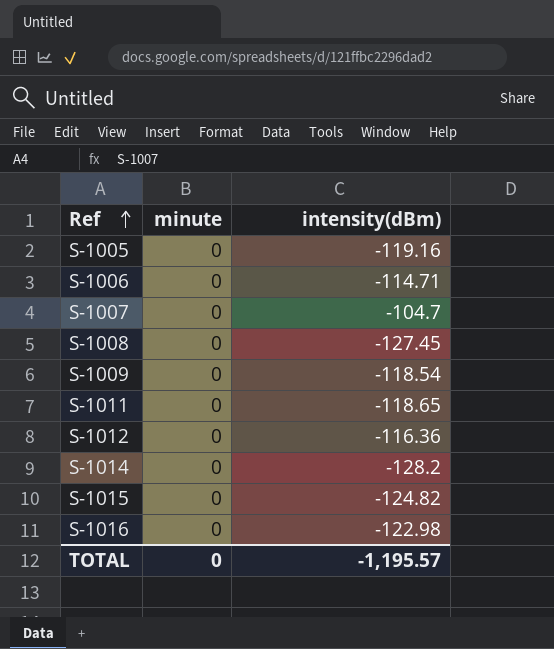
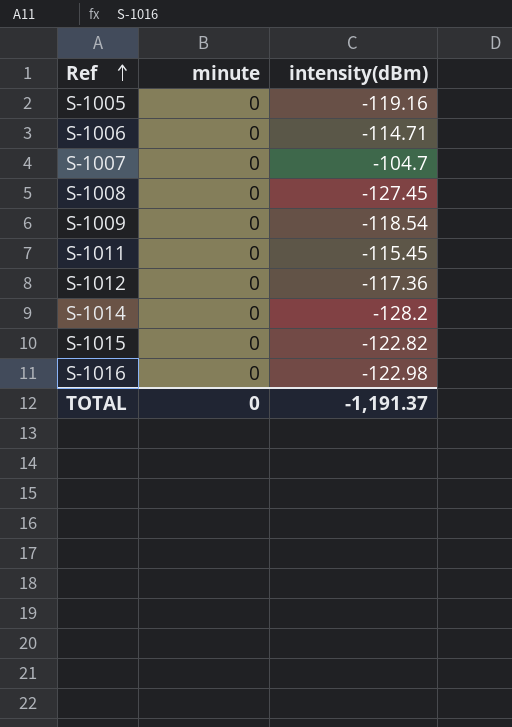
S-1011 | intensity(dBm): -118.65 -> -115.45
S-1012 | intensity(dBm): -116.36 -> -117.36
S-1015 | intensity(dBm): -124.82 -> -122.82
TOTAL | intensity(dBm): -1,195.57 -> -1,191.37

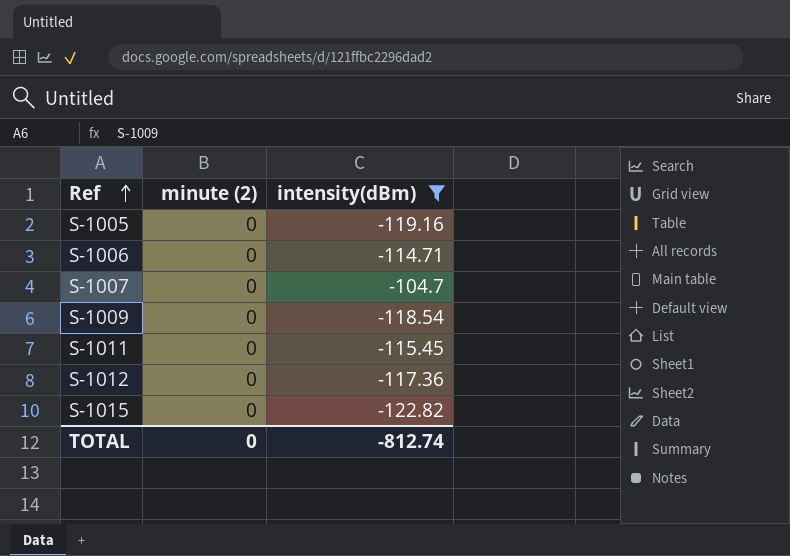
filter: none -> intensity(dBm) >= -122.82
column name: minute -> minute (2)
TOTAL | intensity(dBm): -1,191.37 -> -812.74

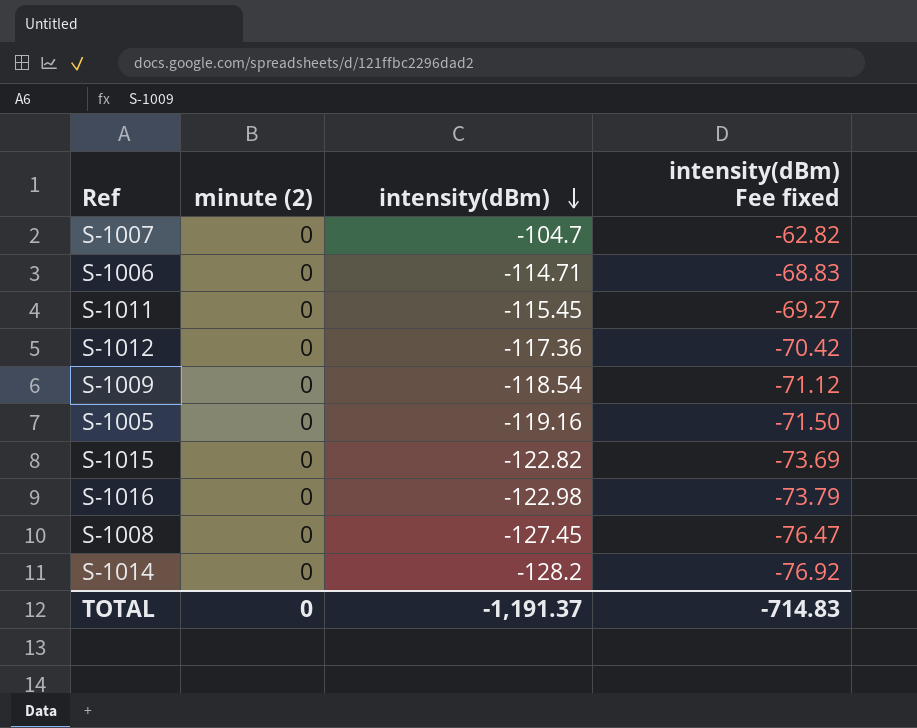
filter: intensity(dBm) >= -122.82 -> none
row order: Ref ascending -> intensity(dBm) descending
column intensity(dBm) Fee fixed | formula: none -> [intensity(dBm)] * 0.6
TOTAL | intensity(dBm): -812.74 -> -1,191.37

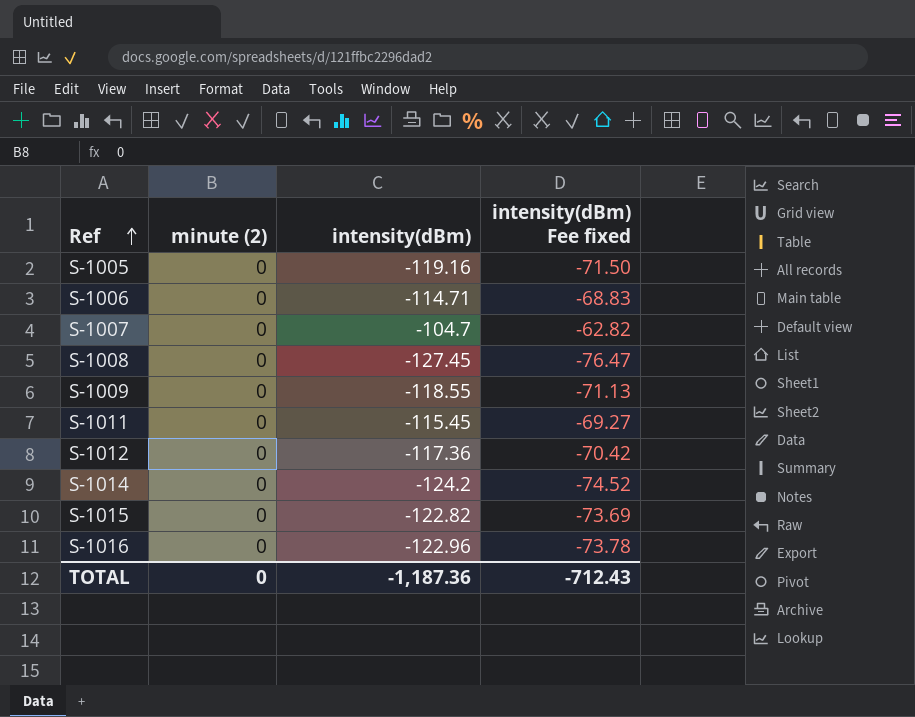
row order: intensity(dBm) descending -> Ref ascending
S-1009 | intensity(dBm): -118.54 -> -118.55
S-1009 | intensity(dBm) Fee fixed: -71.12 -> -71.13
S-1014 | intensity(dBm): -128.2 -> -124.2
S-1014 | intensity(dBm) Fee fixed: -76.92 -> -74.52
S-1016 | intensity(dBm): -122.98 -> -122.96
S-1016 | intensity(dBm) Fee fixed: -73.79 -> -73.78
TOTAL | intensity(dBm): -1,191.37 -> -1,187.36
TOTAL | intensity(dBm) Fee fixed: -714.83 -> -712.43

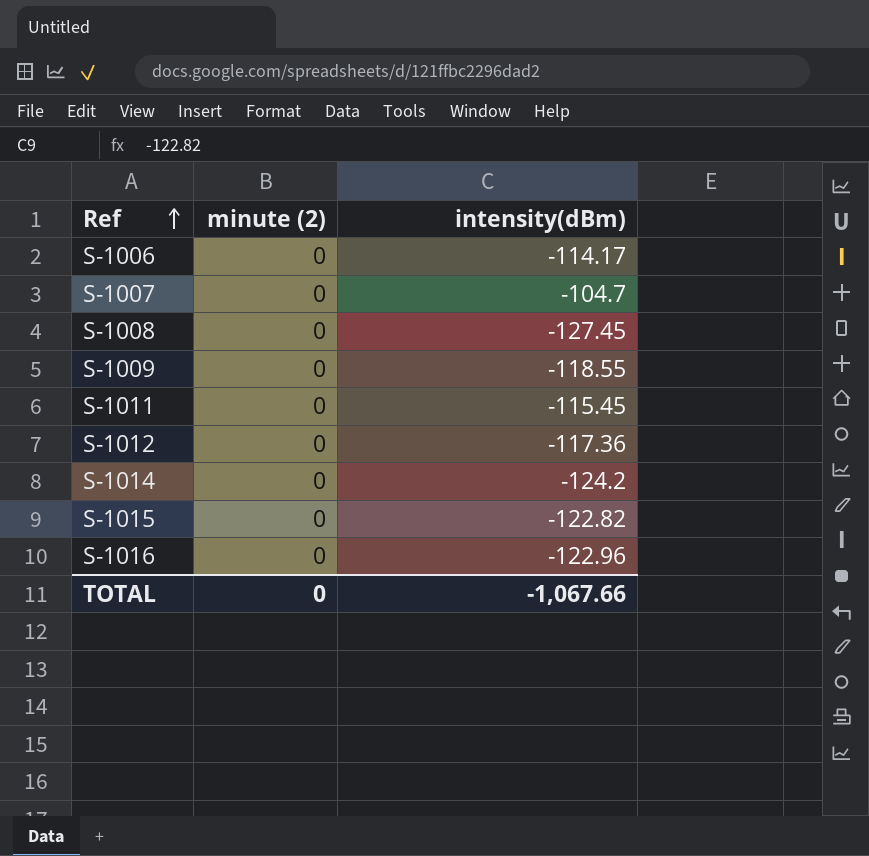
column intensity(dBm) Fee fixed | formula: [intensity(dBm)] * 0.6 -> none
row S-1005: 0 | -119.16 | -71.50 -> none
S-1006 | intensity(dBm): -114.71 -> -114.17
TOTAL | intensity(dBm): -1,187.36 -> -1,067.66

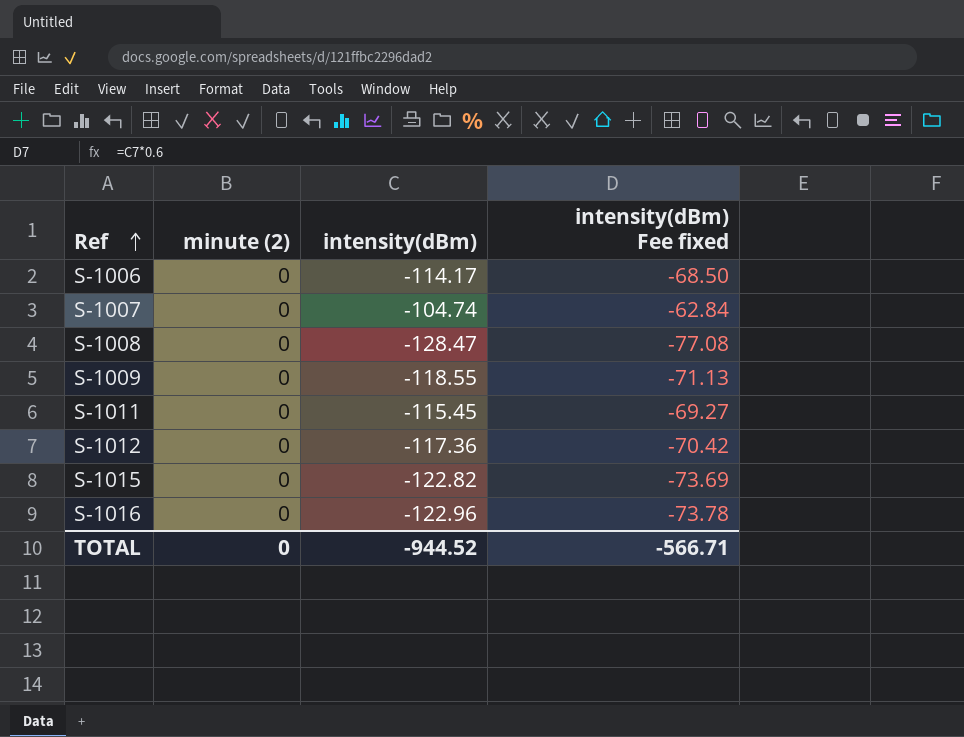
column intensity(dBm) Fee fixed | formula: none -> [intensity(dBm)] * 0.6
row S-1014: 0 | -124.2 -> none
S-1007 | intensity(dBm): -104.7 -> -104.74
S-1008 | intensity(dBm): -127.45 -> -128.47
TOTAL | intensity(dBm): -1,067.66 -> -944.52

